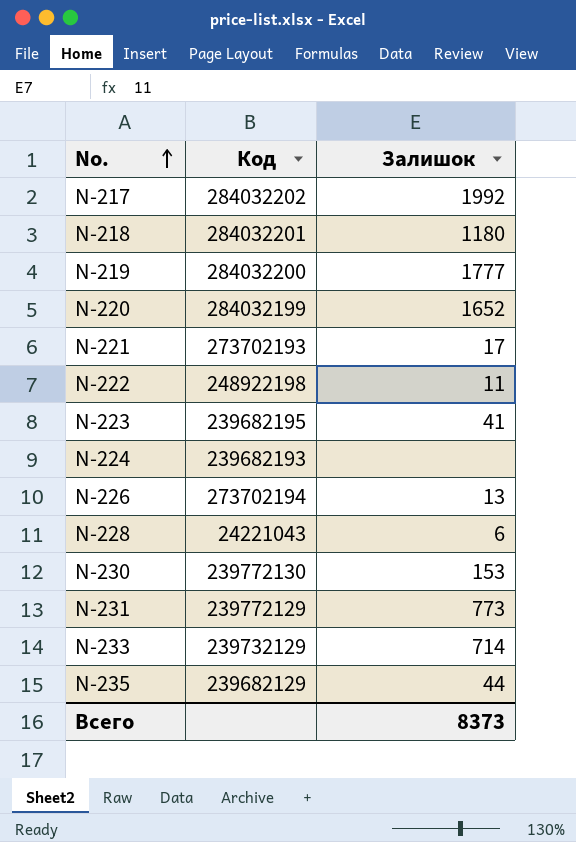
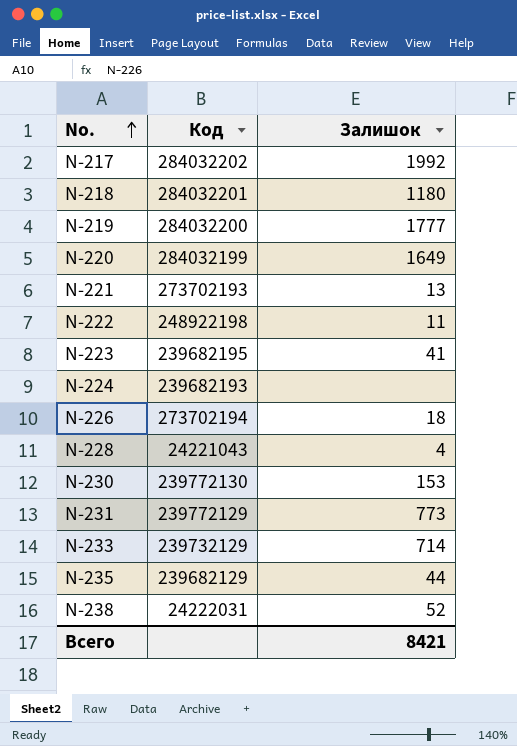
N-220 | Залишок: 1652 -> 1649
N-221 | Залишок: 17 -> 13
N-226 | Залишок: 13 -> 18
N-228 | Залишок: 6 -> 4
row N-238: none -> 24222031 | 52
Всего | Залишок: 8373 -> 8421

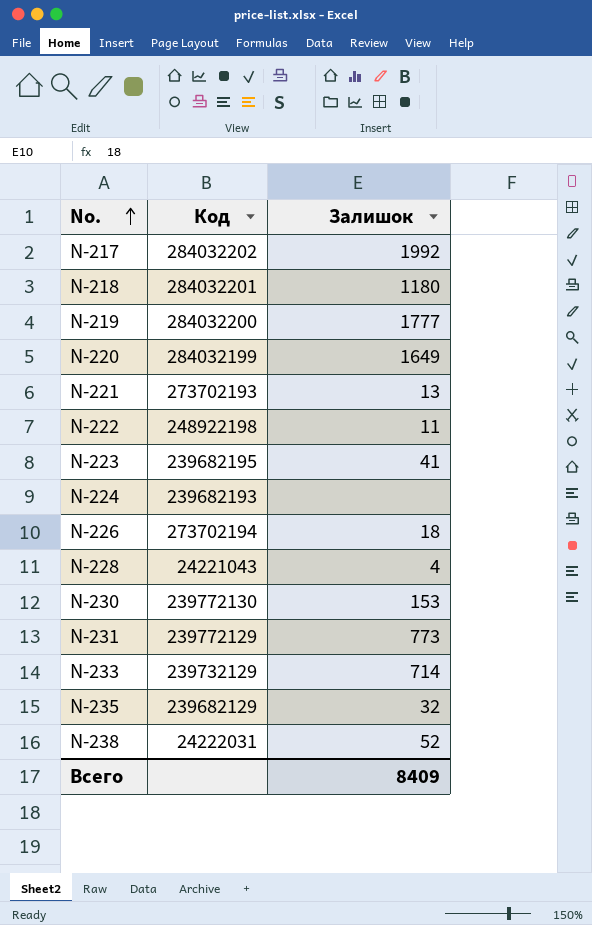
N-235 | Залишок: 44 -> 32
Всего | Залишок: 8421 -> 8409

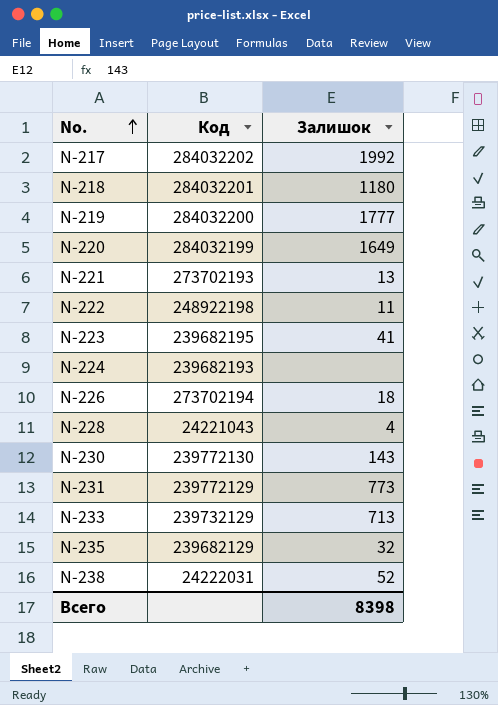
N-230 | Залишок: 153 -> 143
N-233 | Залишок: 714 -> 713
Всего | Залишок: 8409 -> 8398

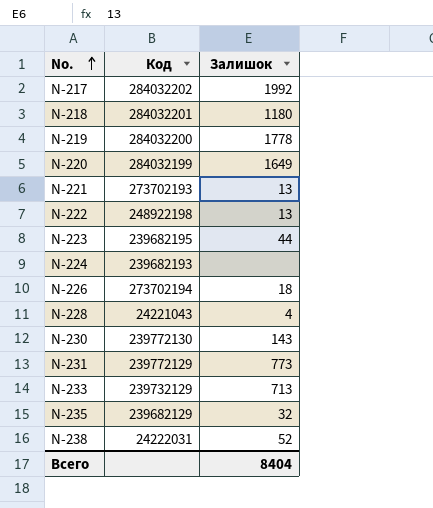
N-219 | Залишок: 1777 -> 1778
N-222 | Залишок: 11 -> 13
N-223 | Залишок: 41 -> 44
Всего | Залишок: 8398 -> 8404

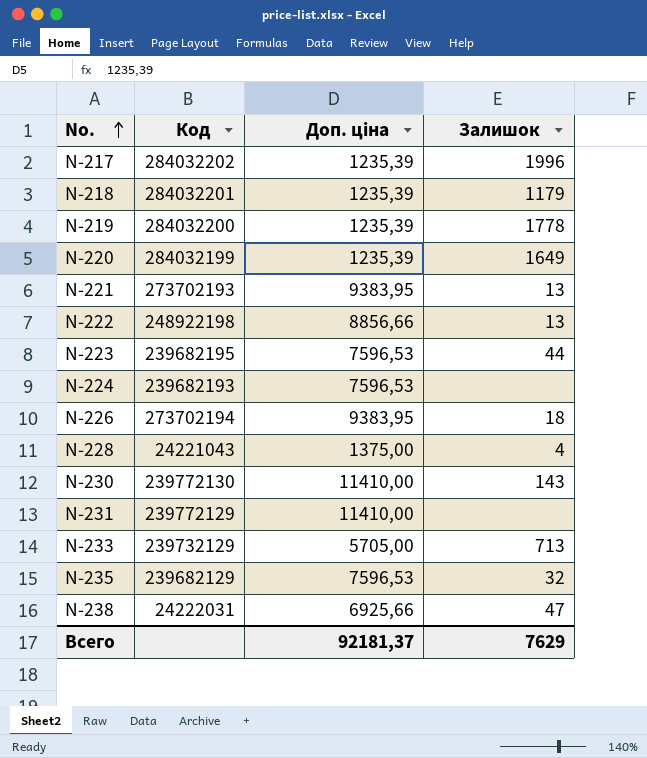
column Доп. ціна | position: none -> 3
N-217 | Залишок: 1992 -> 1996
N-218 | Залишок: 1180 -> 1179
N-231 | Залишок: 773 -> none
N-238 | Залишок: 52 -> 47
Всего | Залишок: 8404 -> 7629

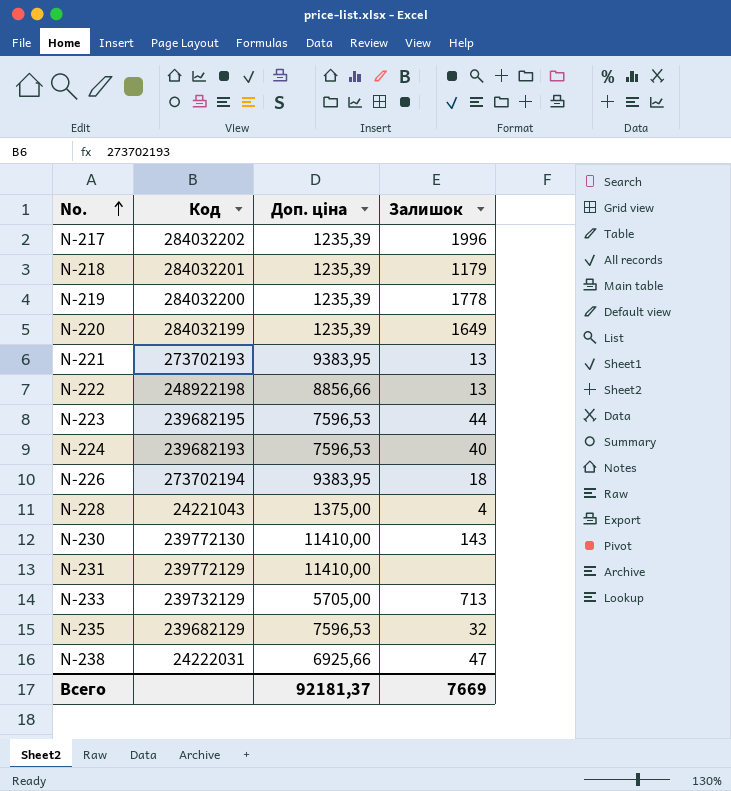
N-224 | Залишок: none -> 40
Всего | Залишок: 7629 -> 7669

